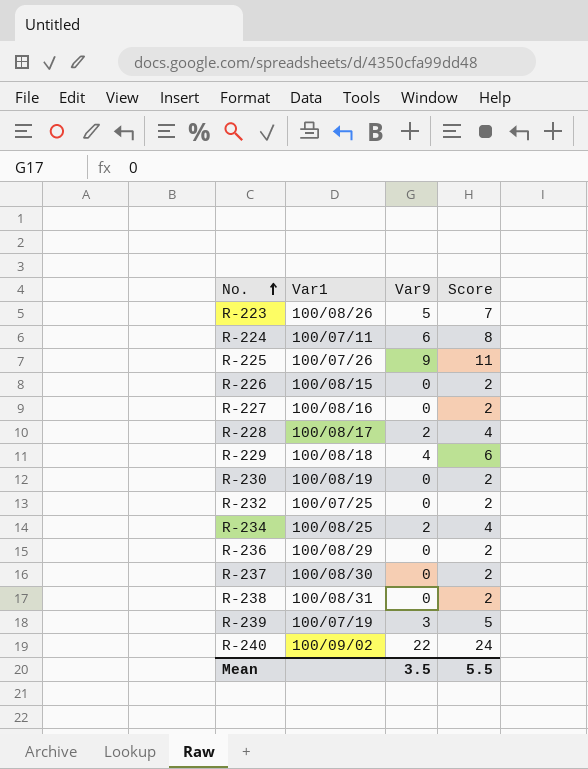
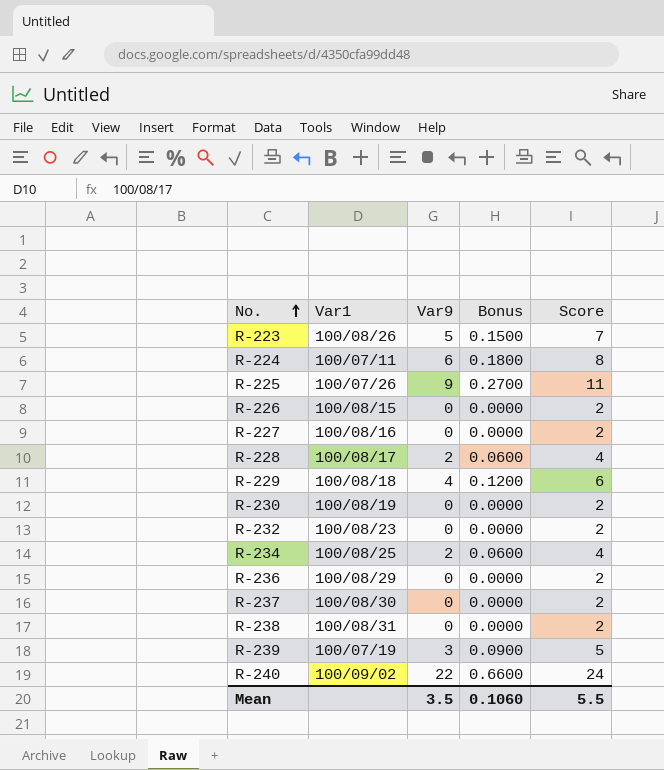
column Bonus | formula: none -> [Var9] * 0.03
R-232 | Var1: 100/07/25 -> 100/08/23

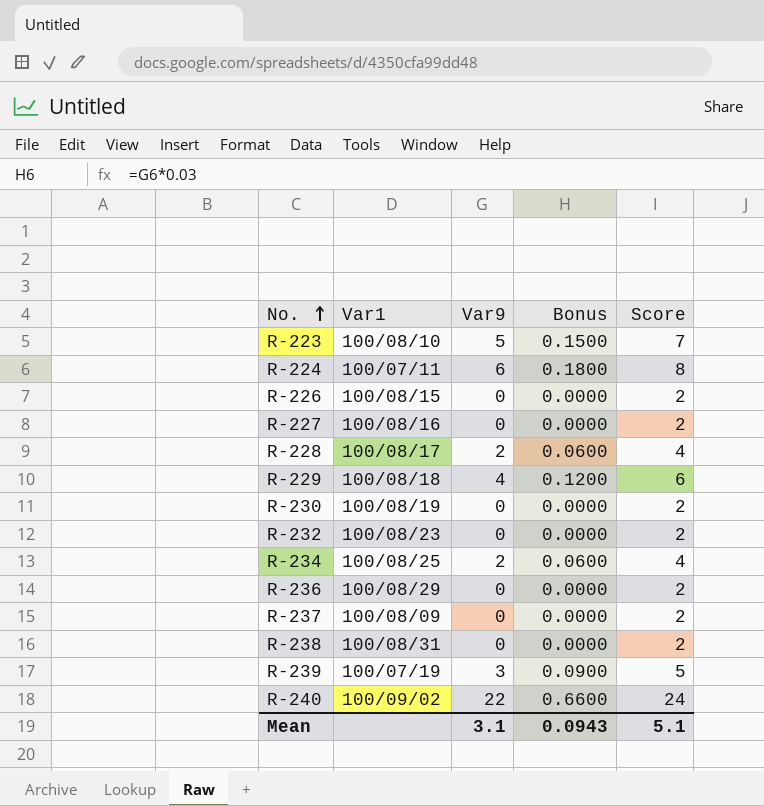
row R-225: 100/07/26 | 9 | 0.2700 | 11 -> none
R-223 | Var1: 100/08/26 -> 100/08/10
R-237 | Var1: 100/08/30 -> 100/08/09
Mean | Var9: 3.5 -> 3.1
Mean | Bonus: 0.1060 -> 0.0943
Mean | Score: 5.5 -> 5.1

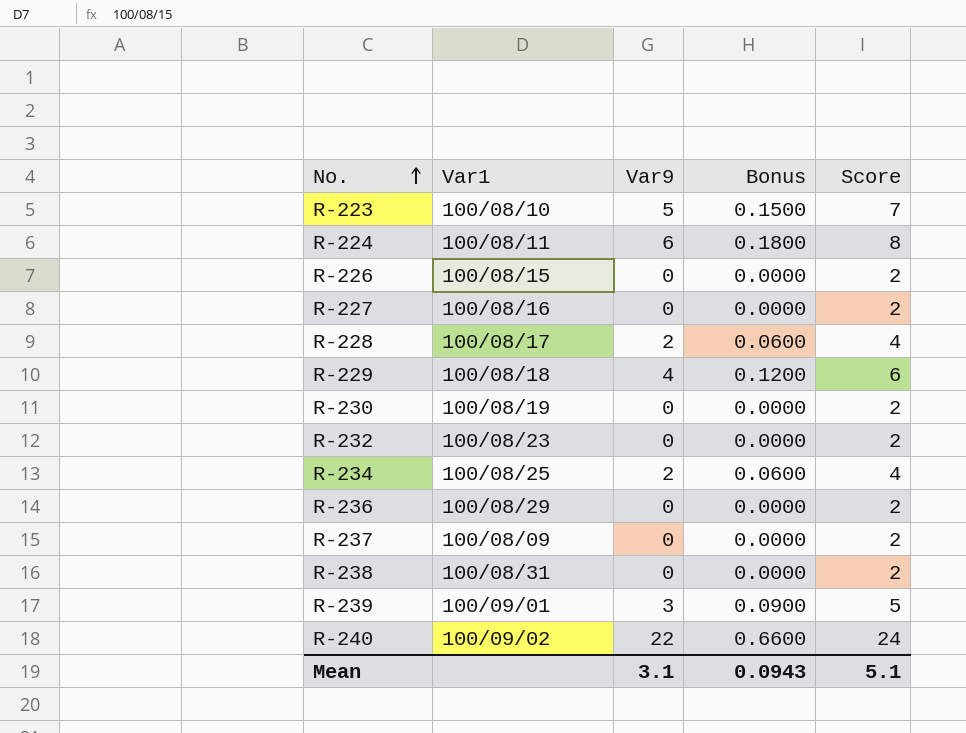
R-224 | Var1: 100/07/11 -> 100/08/11
R-239 | Var1: 100/07/19 -> 100/09/01

